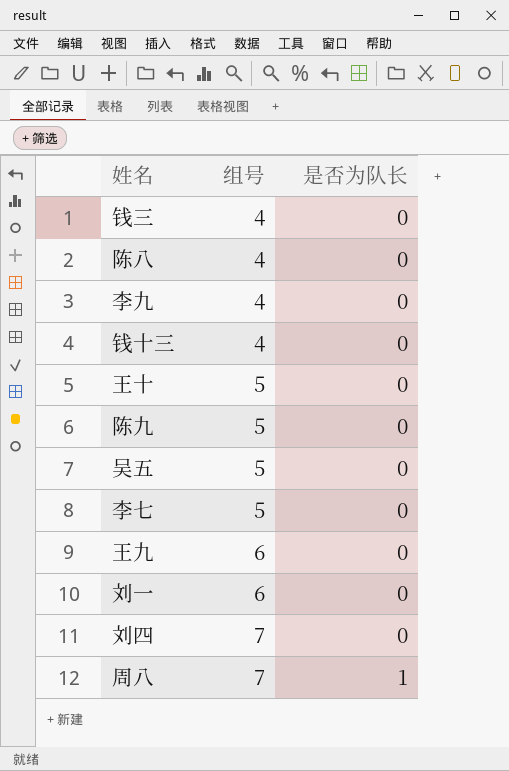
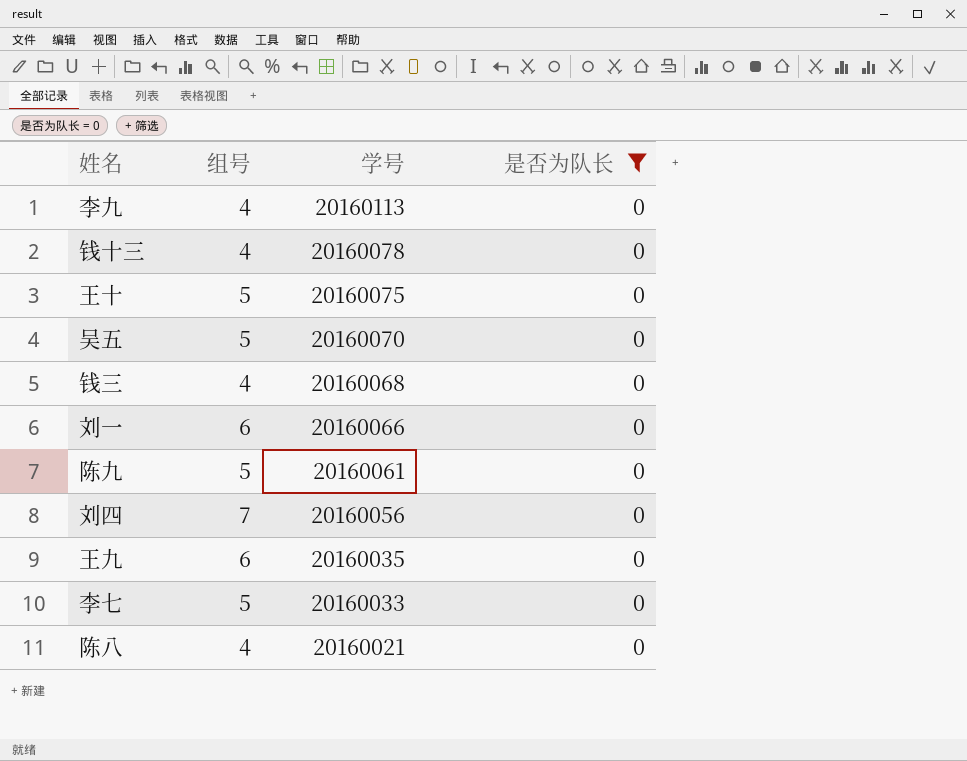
filter: none -> 是否为队长 = 0
row order: 组号 ascending -> 学号 descending
column 学号 | position: none -> 3

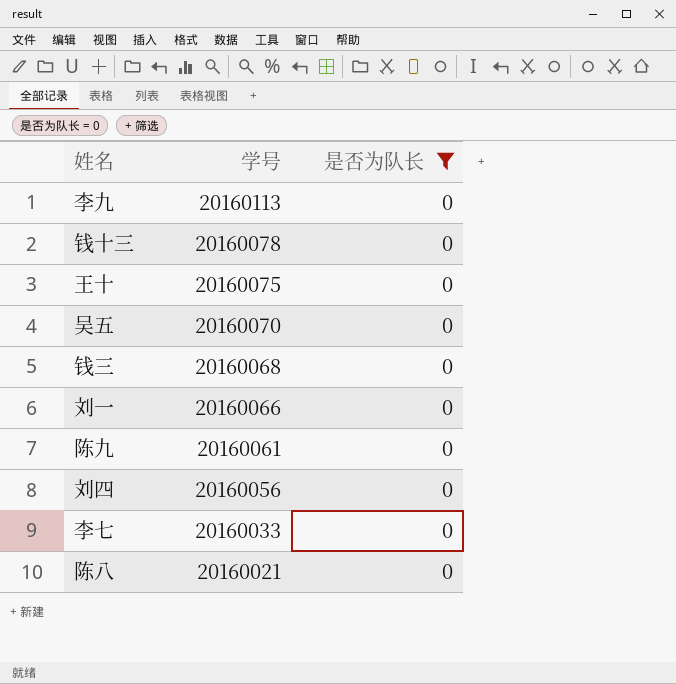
column 组号 | position: 2 -> none
row 王九: 6 | 20160035 | 0 -> none

